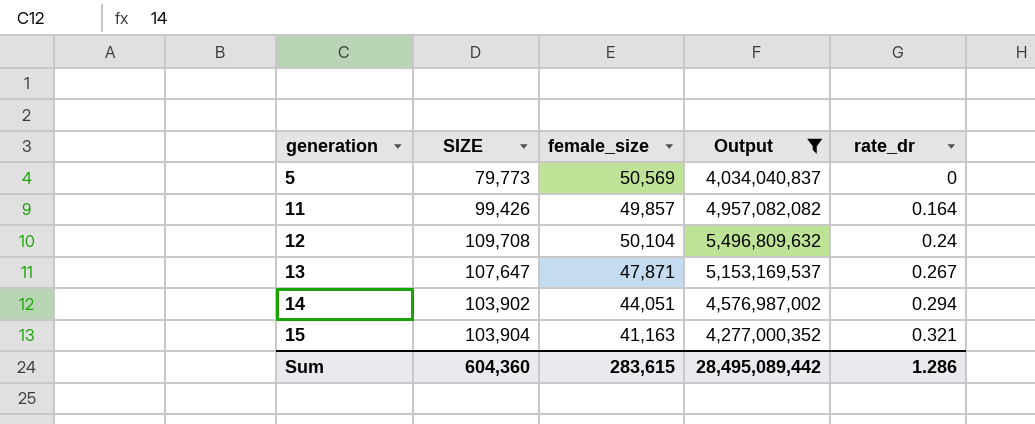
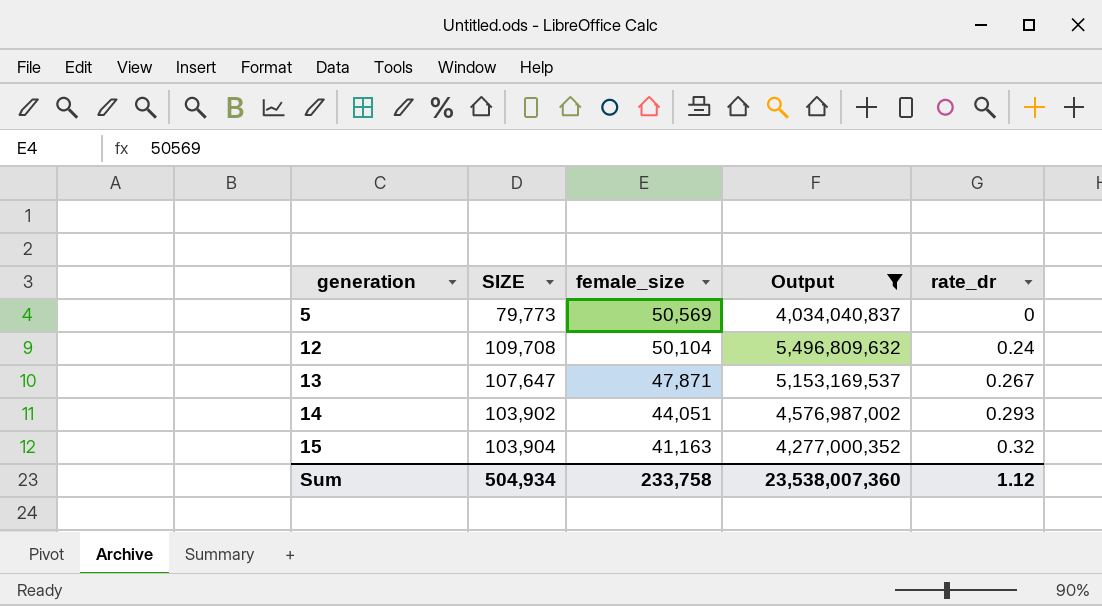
row 11: 99,426 | 49,857 | 4,957,082,082 | 0.164 -> none
14 | rate_dr: 0.294 -> 0.293
15 | rate_dr: 0.321 -> 0.32
Sum | SIZE: 604,360 -> 504,934
Sum | female_size: 283,615 -> 233,758
Sum | Output: 28,495,089,442 -> 23,538,007,360
Sum | rate_dr: 1.286 -> 1.12

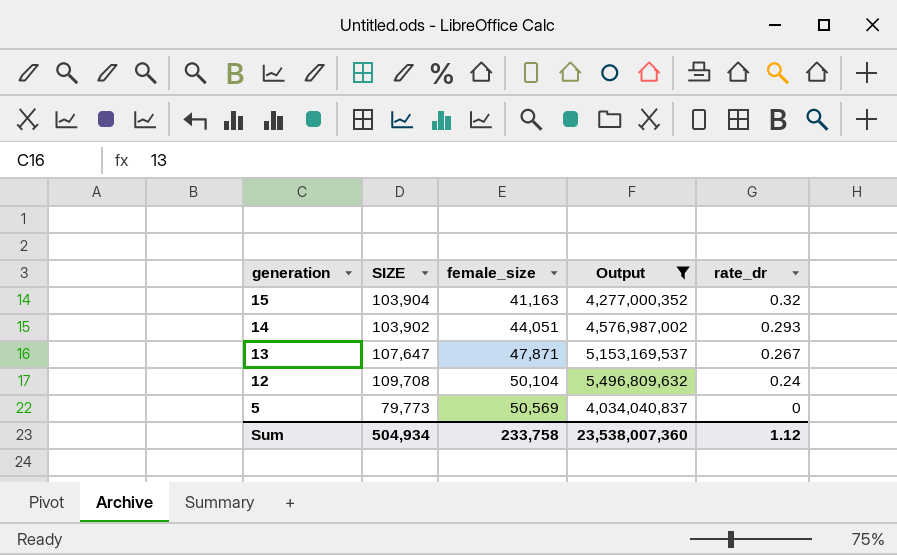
row order: generation ascending -> generation descending

